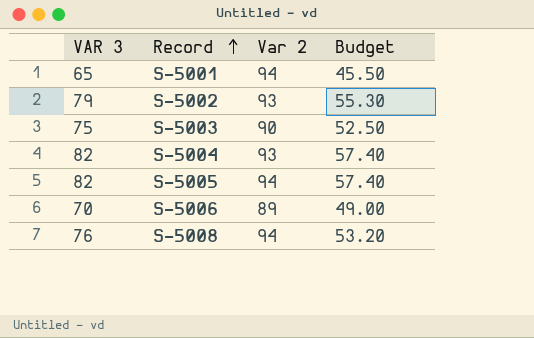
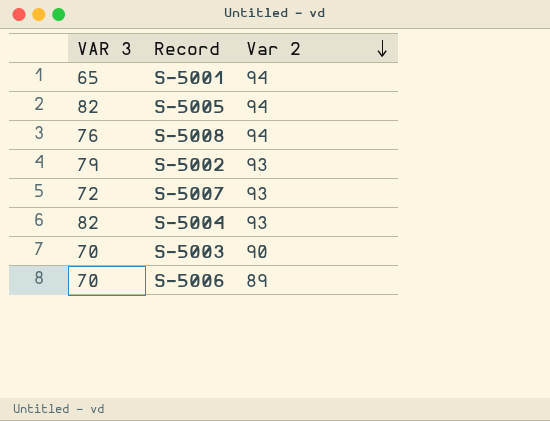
row order: Record ascending -> Var 2 descending
column Budget | formula: [VAR 3] * 0.7 -> none
row S-5007: none -> 72 | 93
S-5003 | VAR 3: 75 -> 70

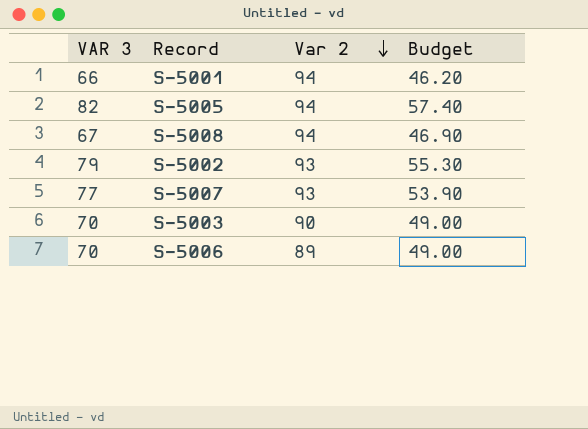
column Budget | formula: none -> [VAR 3] * 0.7
row S-5004: 82 | 93 -> none
S-5001 | VAR 3: 65 -> 66
S-5008 | VAR 3: 76 -> 67
S-5007 | VAR 3: 72 -> 77

